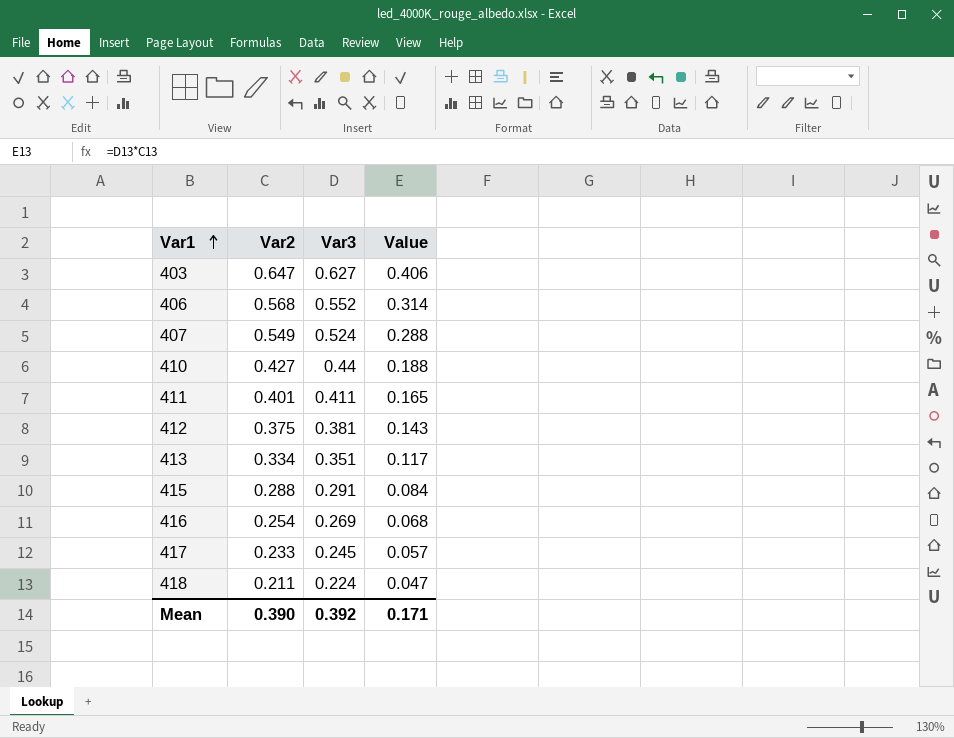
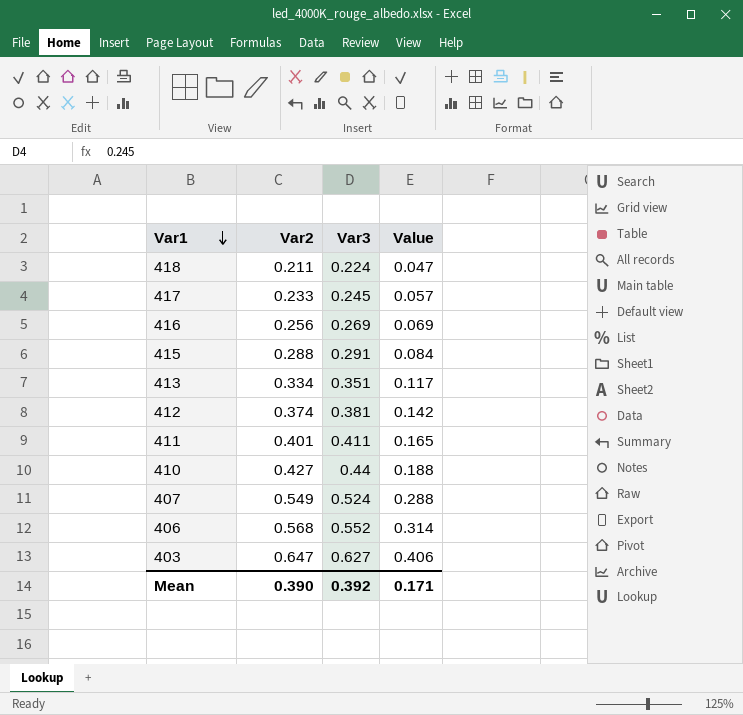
row order: Var1 ascending -> Var1 descending
416 | Var2: 0.254 -> 0.256
416 | Value: 0.068 -> 0.069
412 | Var2: 0.375 -> 0.374
412 | Value: 0.143 -> 0.142

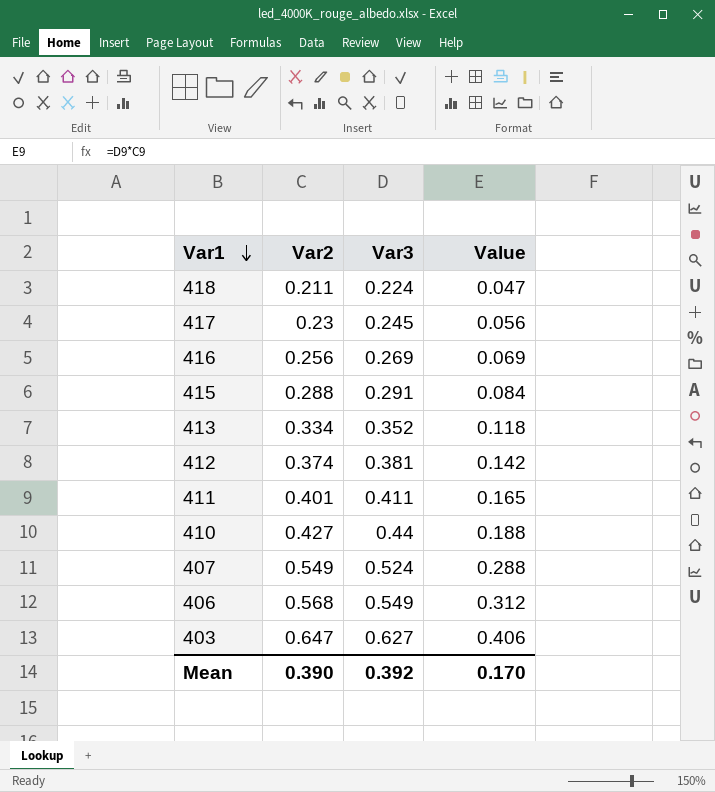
417 | Var2: 0.233 -> 0.23
417 | Value: 0.057 -> 0.056
413 | Var3: 0.351 -> 0.352
413 | Value: 0.117 -> 0.118
406 | Var3: 0.552 -> 0.549
406 | Value: 0.314 -> 0.312
Mean | Value: 0.171 -> 0.170

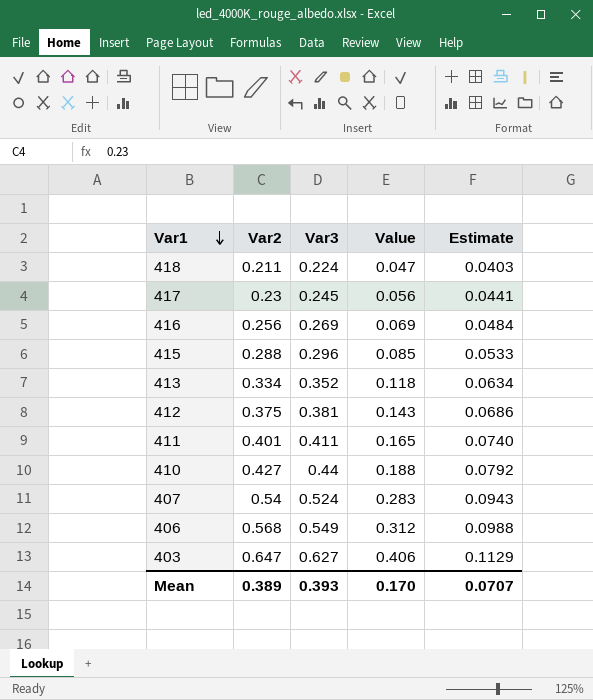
column Estimate | formula: none -> [Var3] * 0.18
415 | Var3: 0.291 -> 0.296
415 | Value: 0.084 -> 0.085
412 | Var2: 0.374 -> 0.375
412 | Value: 0.142 -> 0.143
407 | Var2: 0.549 -> 0.54
407 | Value: 0.288 -> 0.283
Mean | Var2: 0.390 -> 0.389
Mean | Var3: 0.392 -> 0.393

